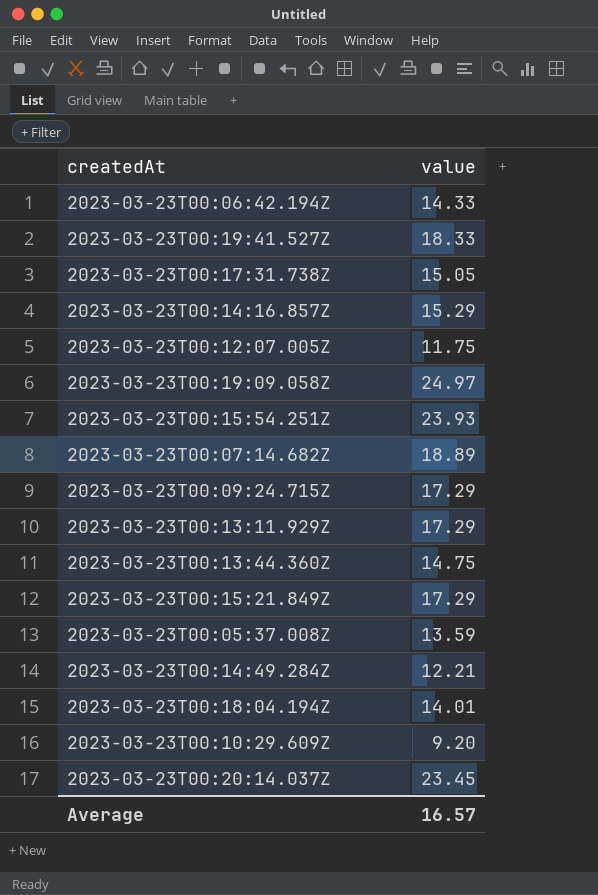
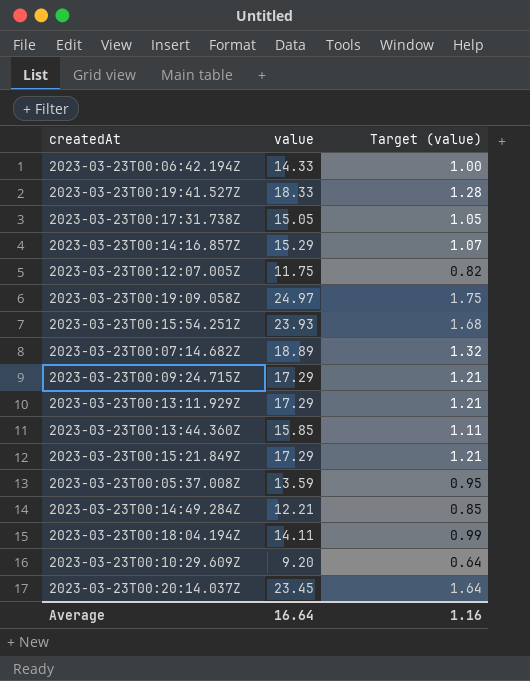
column Target (value) | formula: none -> [value] * 0.07
2023-03-23T00:13:44.360Z | value: 14.75 -> 15.85
2023-03-23T00:18:04.194Z | value: 14.01 -> 14.11
Average | value: 16.57 -> 16.64

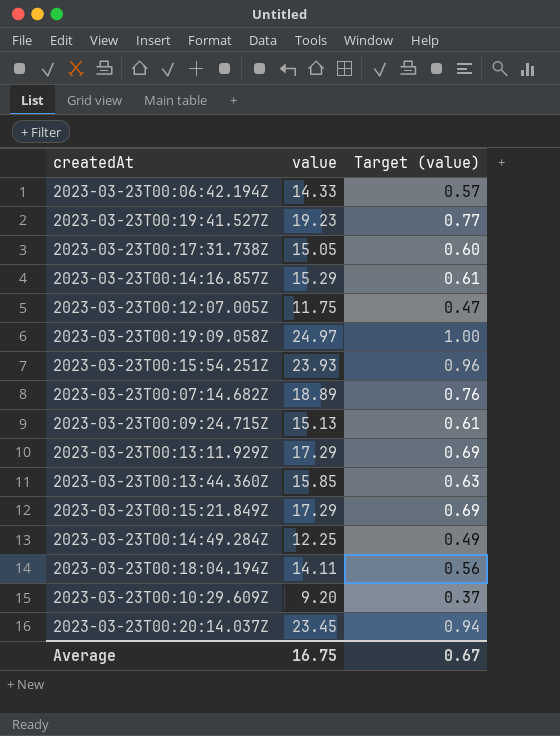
column Target (value) | formula: [value] * 0.07 -> [value] * 0.04
row 2023-03-23T00:05:37.008Z: 13.59 | 0.95 -> none
2023-03-23T00:19:41.527Z | value: 18.33 -> 19.23
2023-03-23T00:09:24.715Z | value: 17.29 -> 15.13
2023-03-23T00:14:49.284Z | value: 12.21 -> 12.25
Average | value: 16.64 -> 16.75
Average | Target (value): 1.16 -> 0.67

